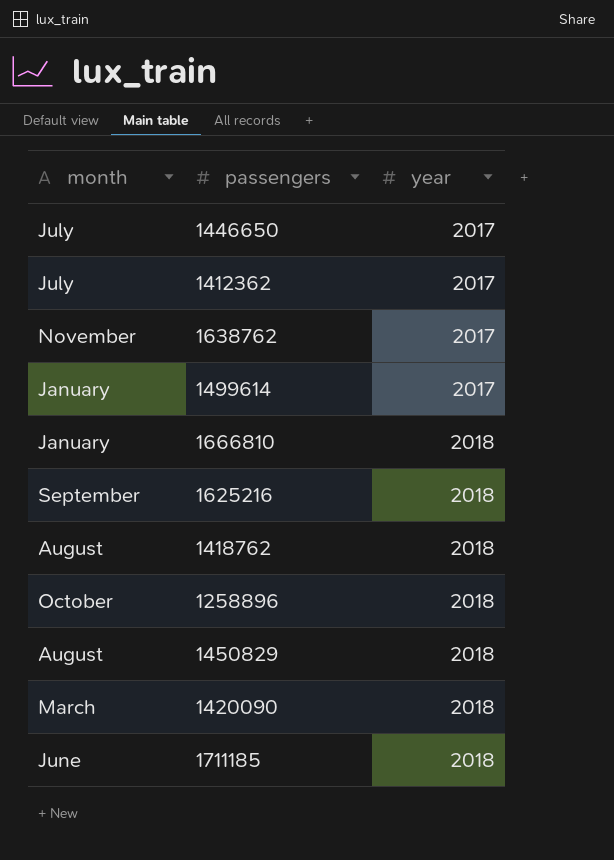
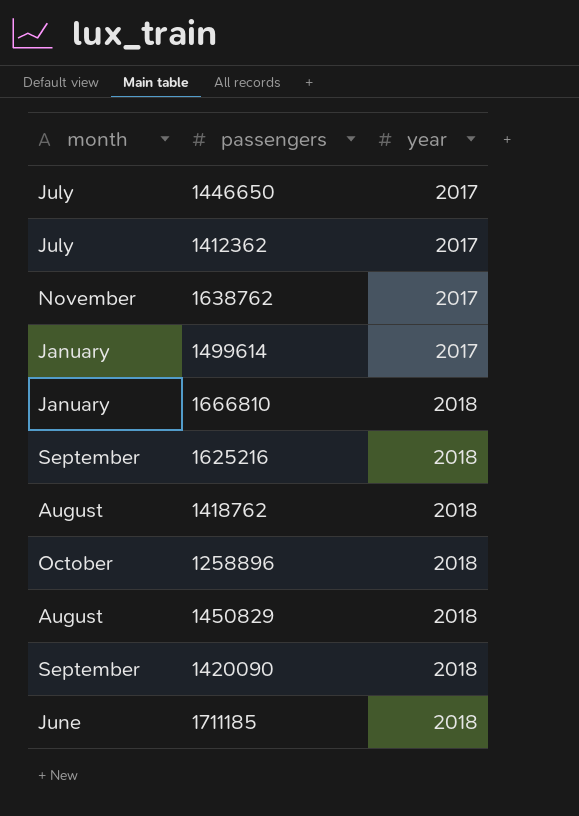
1420090 | month: March -> September

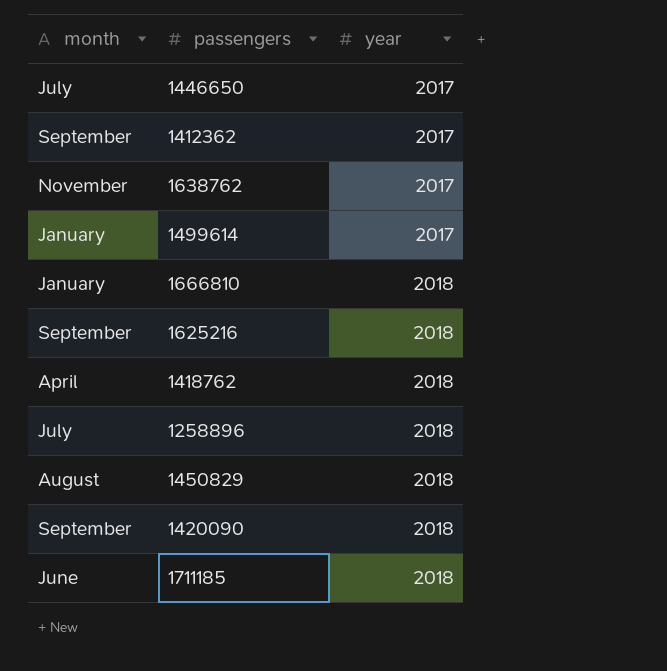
1412362 | month: July -> September
1418762 | month: August -> April
1258896 | month: October -> July

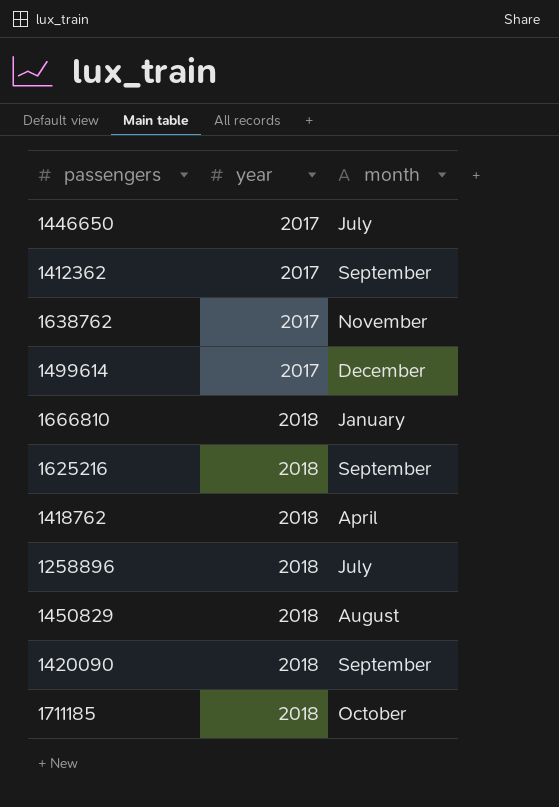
column month | position: 1 -> 3
1499614 | month: January -> December
1711185 | month: June -> October

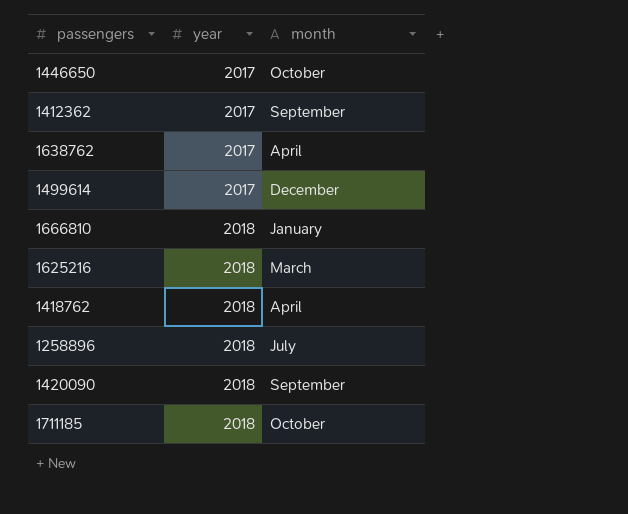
row 1450829: 2018 | August -> none
1446650 | month: July -> October
1638762 | month: November -> April
1625216 | month: September -> March

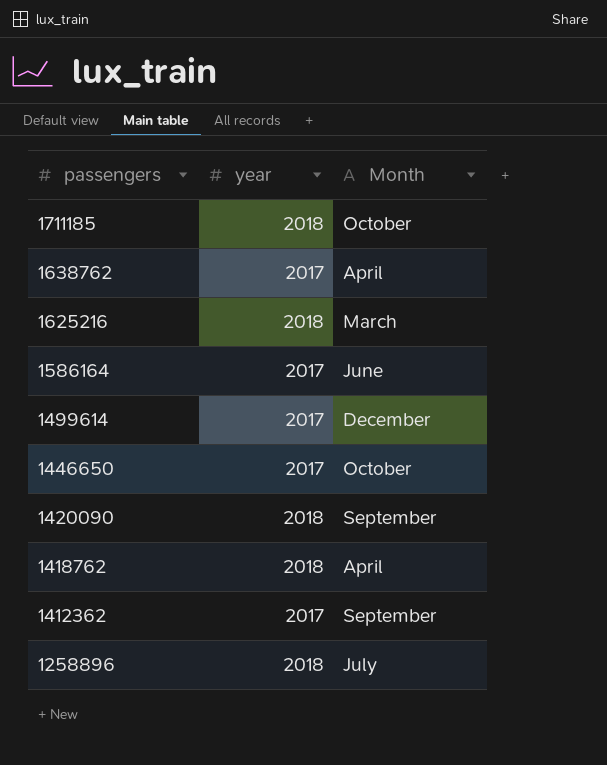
row order: year ascending -> passengers descending
column name: month -> Month
row 1666810: 2018 | January -> none
row 1586164: none -> 2017 | June

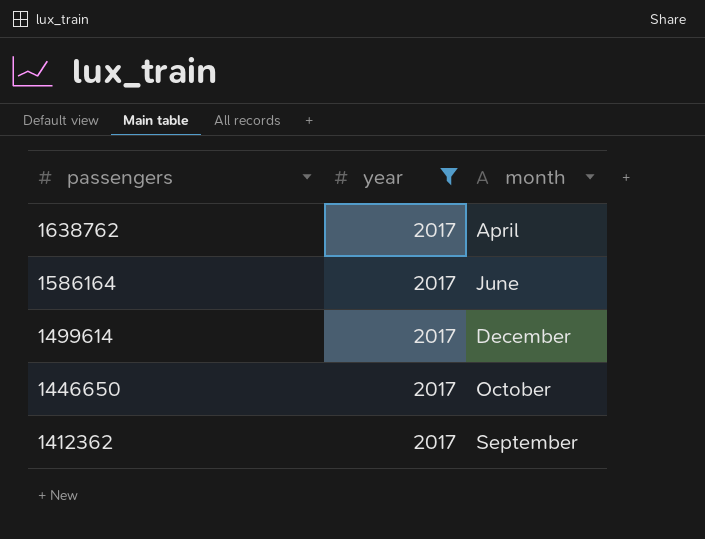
filter: none -> year = 2017
column name: Month -> month

